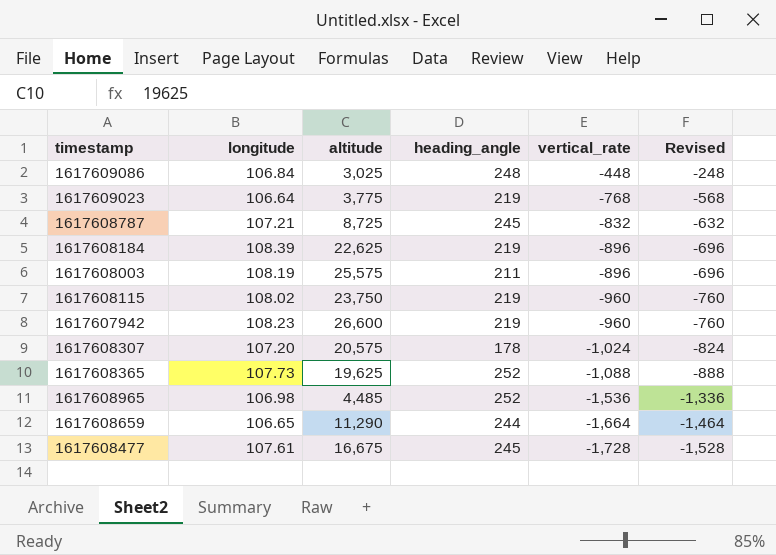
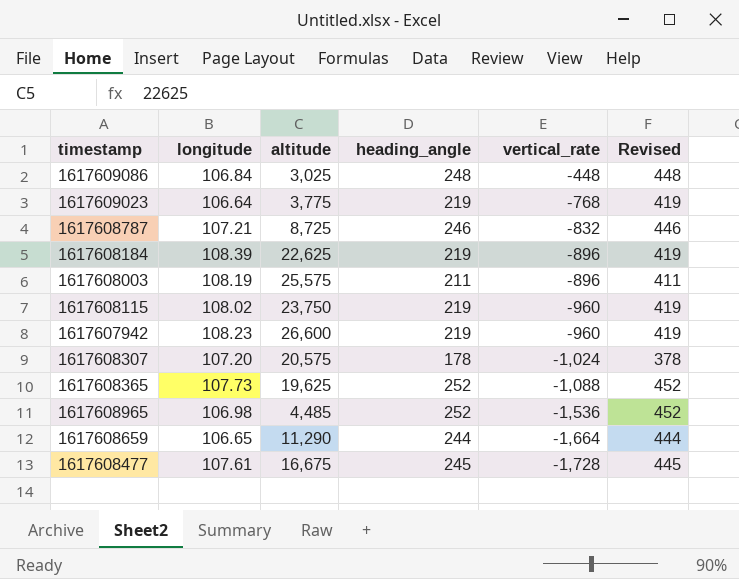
column Revised | formula: [vertical_rate] + 200 -> [heading_angle] + 200
1617608787 | heading_angle: 245 -> 246

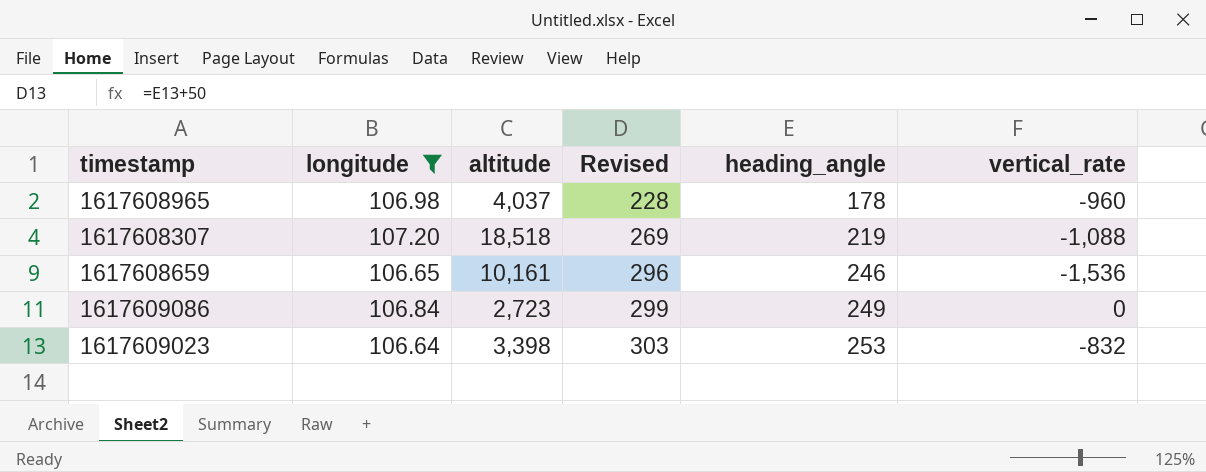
filter: none -> longitude <= 107.20
row order: vertical_rate descending -> Revised ascending
column Revised | formula: [heading_angle] + 200 -> [heading_angle] + 50
column Revised | position: 6 -> 4
1617608965 | altitude: 4,485 -> 4,037
1617608965 | heading_angle: 252 -> 178
1617608965 | vertical_rate: -1,536 -> -960
1617608307 | altitude: 20,575 -> 18,518
1617608307 | heading_angle: 178 -> 219
1617608307 | vertical_rate: -1,024 -> -1,088
1617608659 | altitude: 11,290 -> 10,161
1617608659 | heading_angle: 244 -> 246
1617608659 | vertical_rate: -1,664 -> -1,536
1617609086 | altitude: 3,025 -> 2,723
1617609086 | heading_angle: 248 -> 249
1617609086 | vertical_rate: -448 -> 0
1617609023 | altitude: 3,775 -> 3,398
1617609023 | heading_angle: 219 -> 253
1617609023 | vertical_rate: -768 -> -832

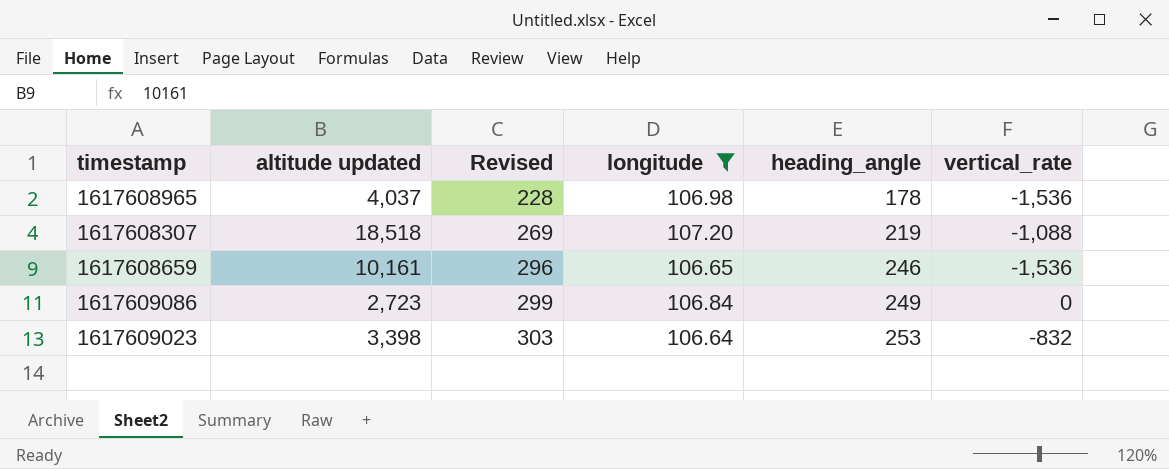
column name: altitude -> altitude updated
column longitude | position: 2 -> 4
1617608965 | vertical_rate: -960 -> -1,536

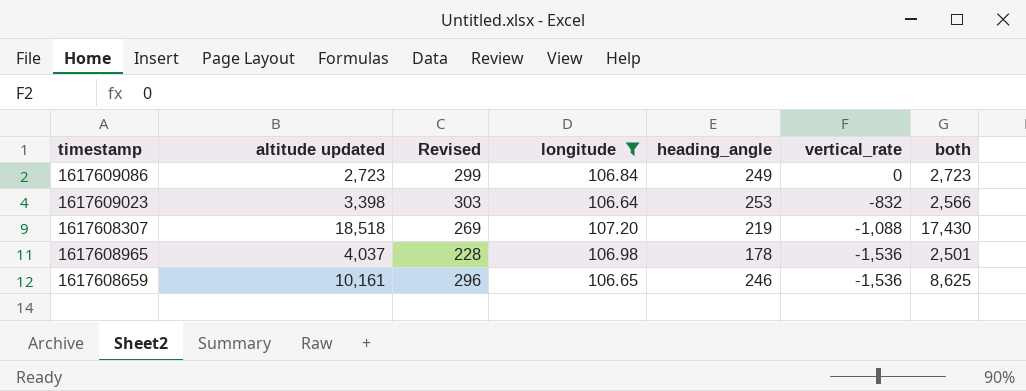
row order: Revised ascending -> vertical_rate descending
column both | formula: none -> [altitude updated] + [vertical_rate]

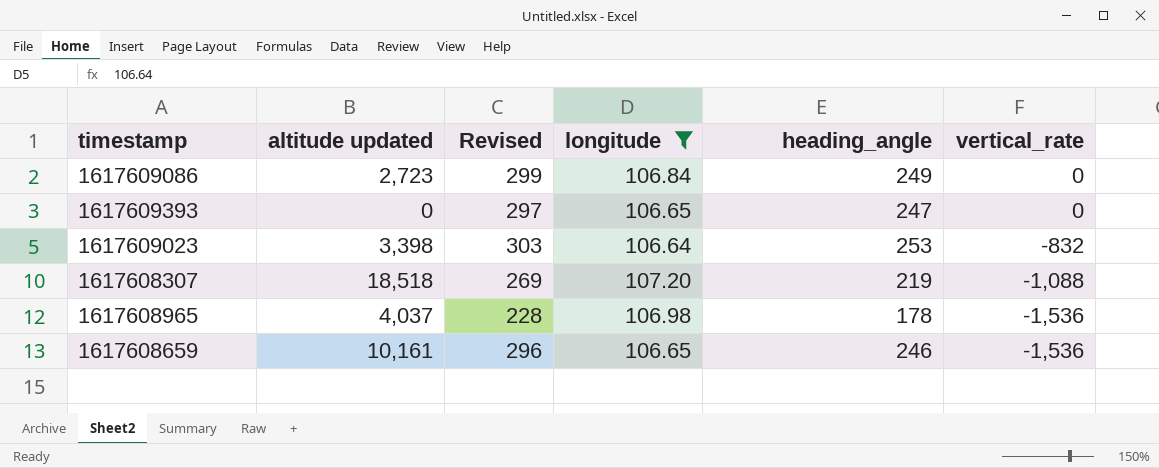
column both | formula: [altitude updated] + [vertical_rate] -> none
row 1617609393: none -> 0 | 297 | 106.65 | 247 | 0

